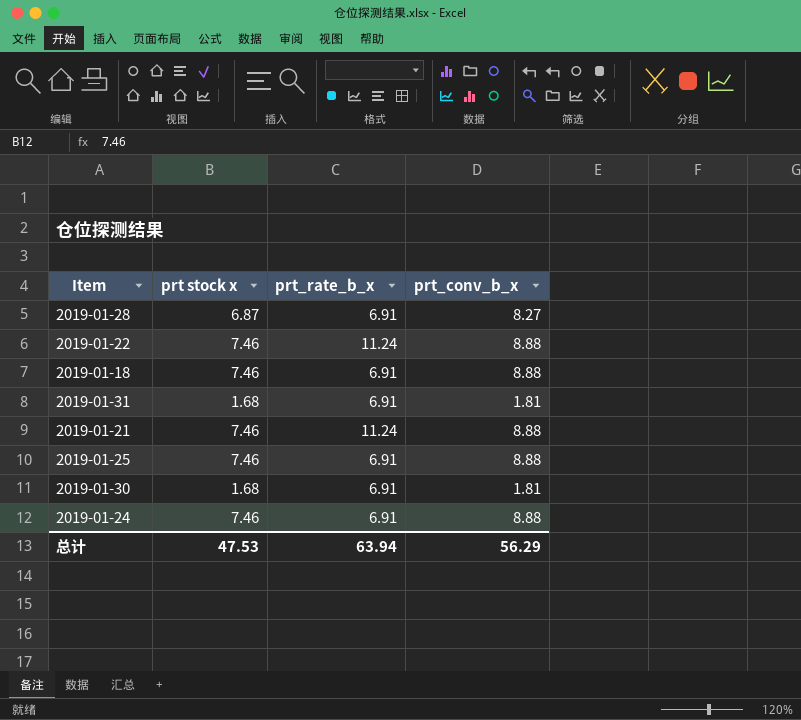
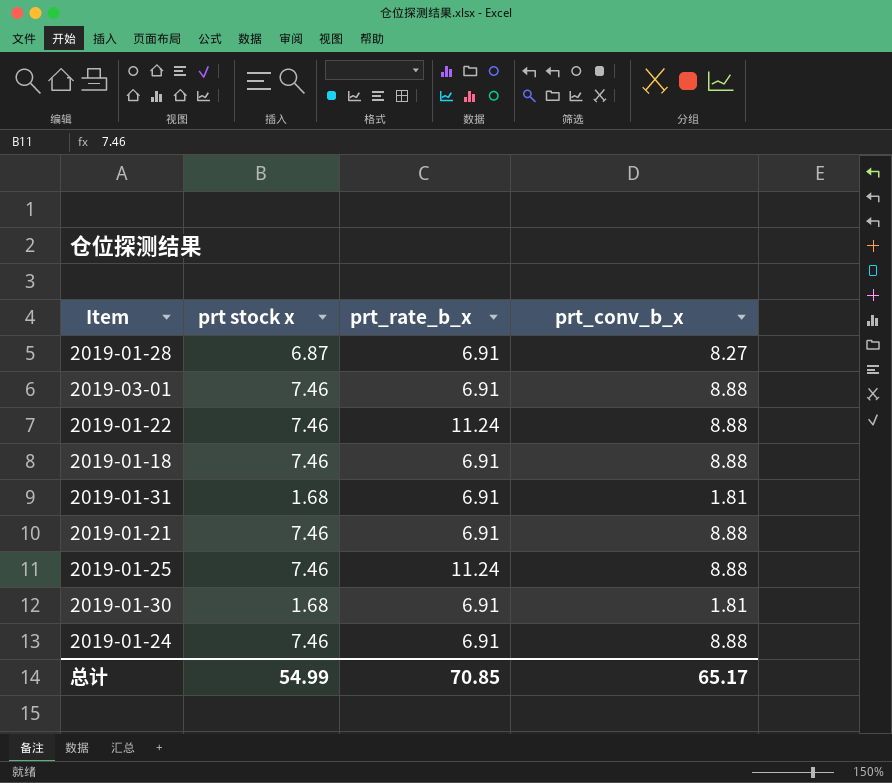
row 2019-03-01: none -> 7.46 | 6.91 | 8.88
2019-01-21 | prt_rate_b_x: 11.24 -> 6.91
2019-01-25 | prt_rate_b_x: 6.91 -> 11.24
总计 | prt stock x: 47.53 -> 54.99
总计 | prt_rate_b_x: 63.94 -> 70.85
总计 | prt_conv_b_x: 56.29 -> 65.17

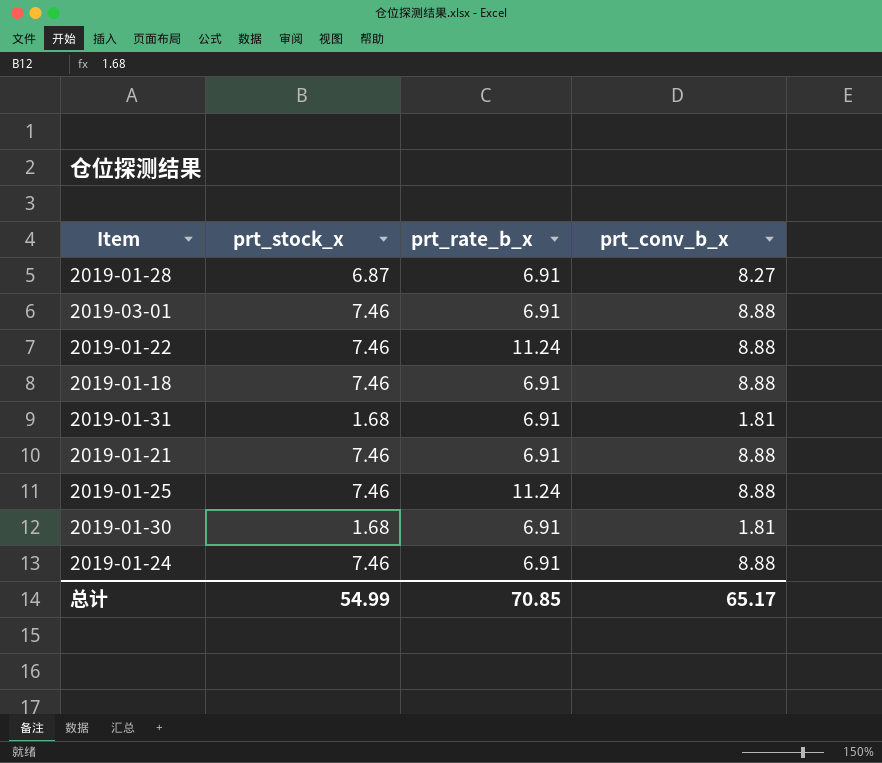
column name: prt stock x -> prt_stock_x

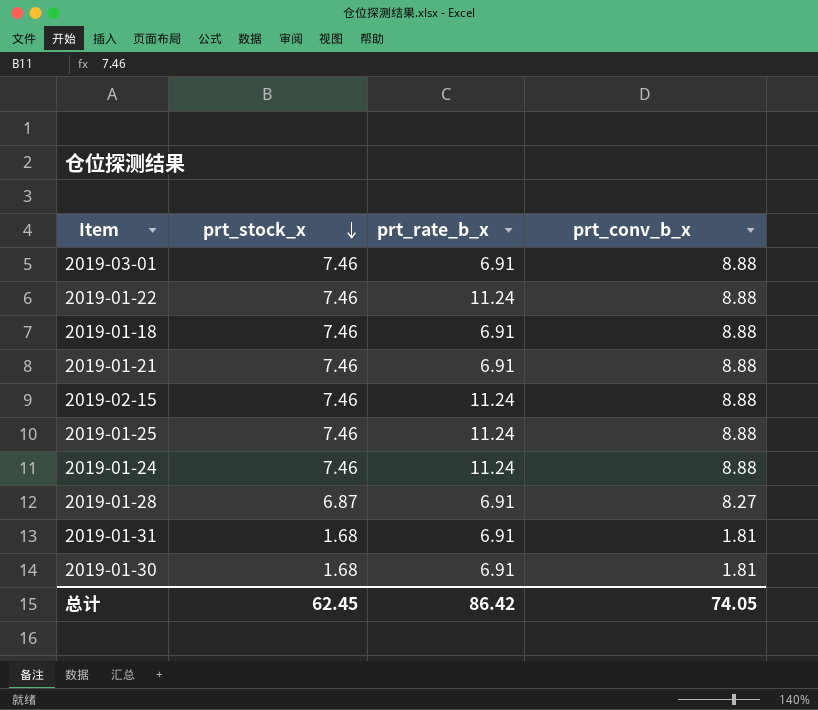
row order: none -> prt_stock_x descending
row 2019-02-15: none -> 7.46 | 11.24 | 8.88
2019-01-24 | prt_rate_b_x: 6.91 -> 11.24
总计 | prt_stock_x: 54.99 -> 62.45
总计 | prt_rate_b_x: 70.85 -> 86.42
总计 | prt_conv_b_x: 65.17 -> 74.05

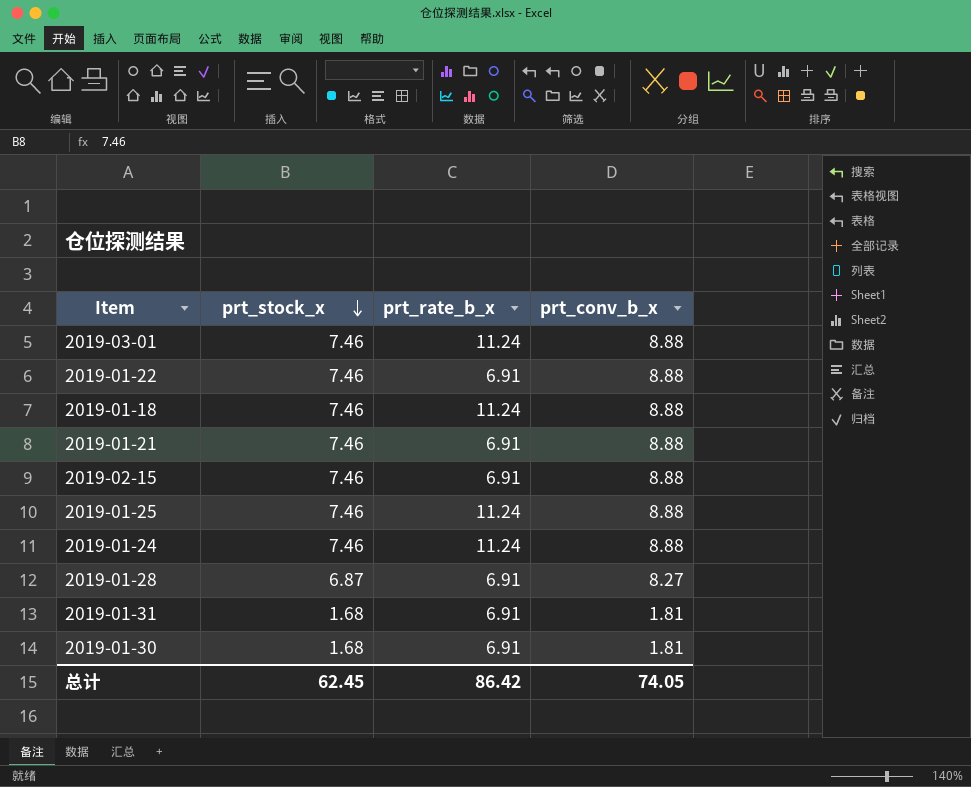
2019-03-01 | prt_rate_b_x: 6.91 -> 11.24
2019-01-22 | prt_rate_b_x: 11.24 -> 6.91
2019-01-18 | prt_rate_b_x: 6.91 -> 11.24
2019-02-15 | prt_rate_b_x: 11.24 -> 6.91

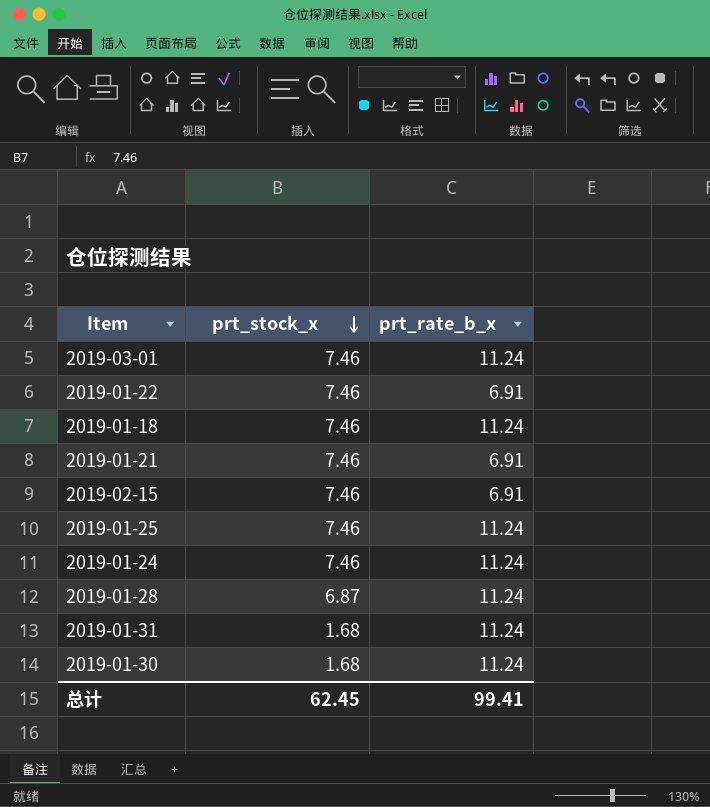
column prt_conv_b_x | position: 4 -> none
2019-01-28 | prt_rate_b_x: 6.91 -> 11.24
2019-01-31 | prt_rate_b_x: 6.91 -> 11.24
2019-01-30 | prt_rate_b_x: 6.91 -> 11.24
总计 | prt_rate_b_x: 86.42 -> 99.41

